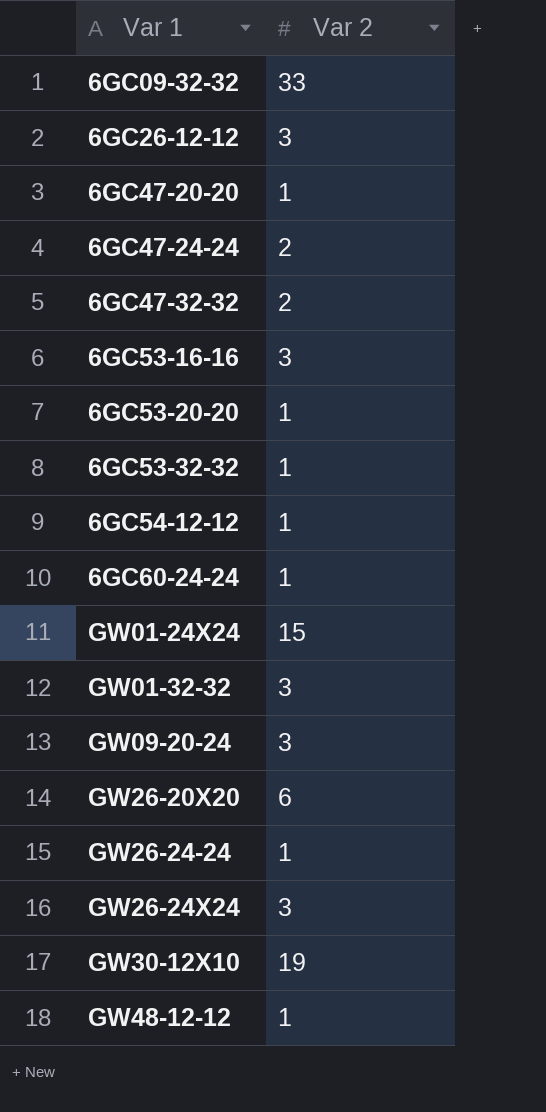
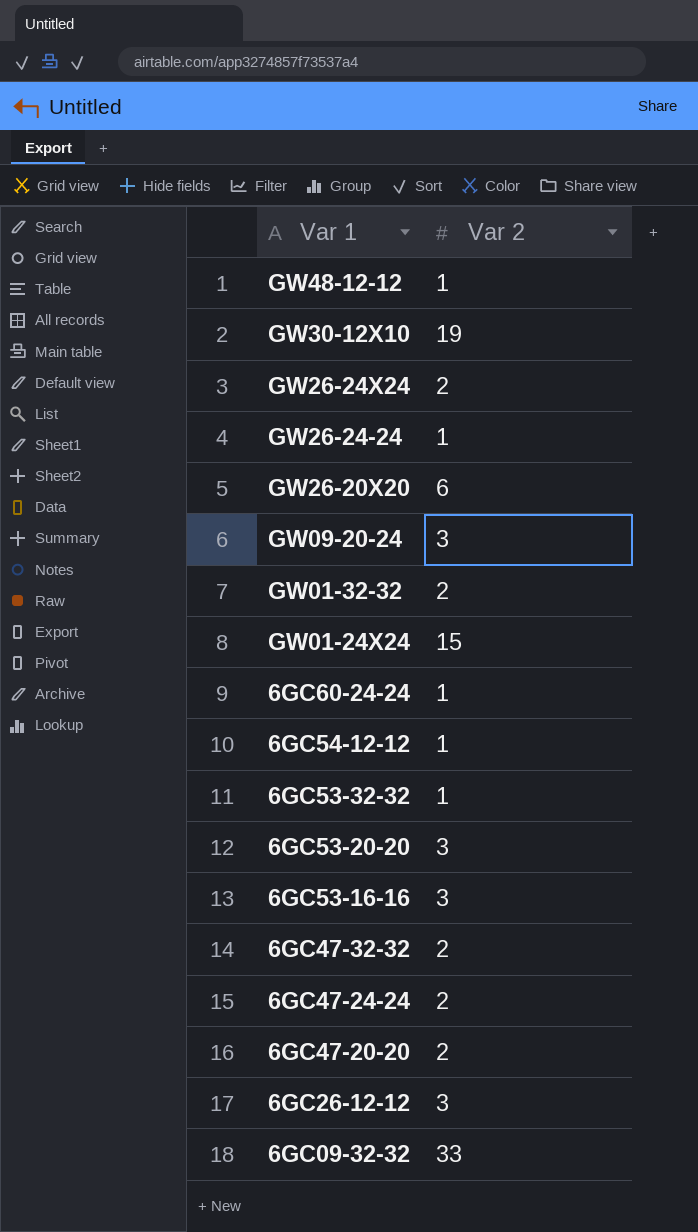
row order: Var 1 ascending -> Var 1 descending
GW26-24X24 | Var 2: 3 -> 2
GW01-32-32 | Var 2: 3 -> 2
6GC53-20-20 | Var 2: 1 -> 3
6GC47-20-20 | Var 2: 1 -> 2

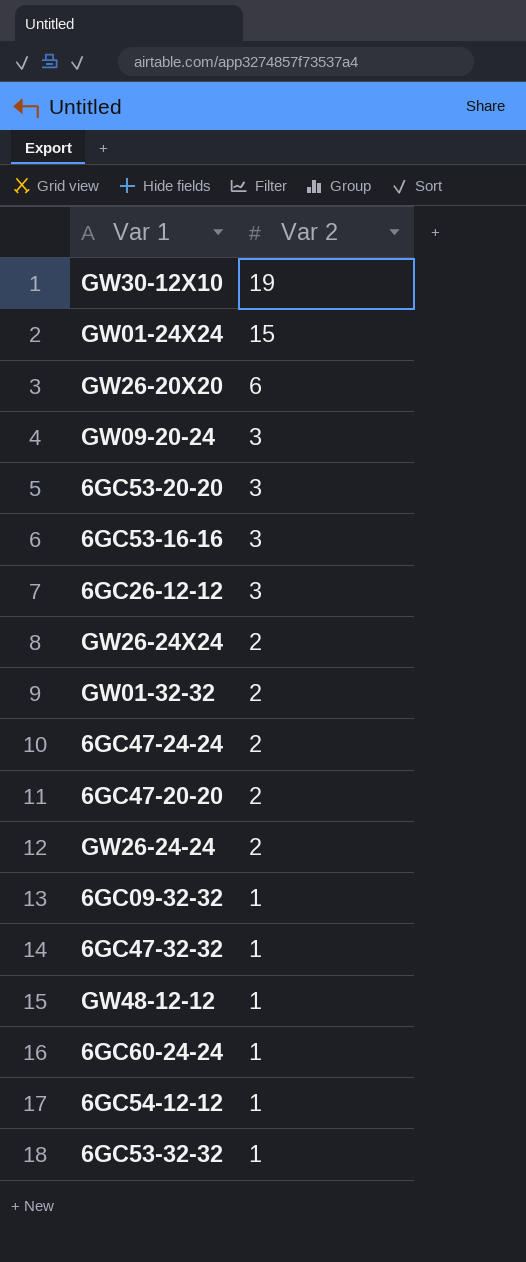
row order: Var 1 descending -> Var 2 descending
GW26-24-24 | Var 2: 1 -> 2
6GC09-32-32 | Var 2: 33 -> 1
6GC47-32-32 | Var 2: 2 -> 1

